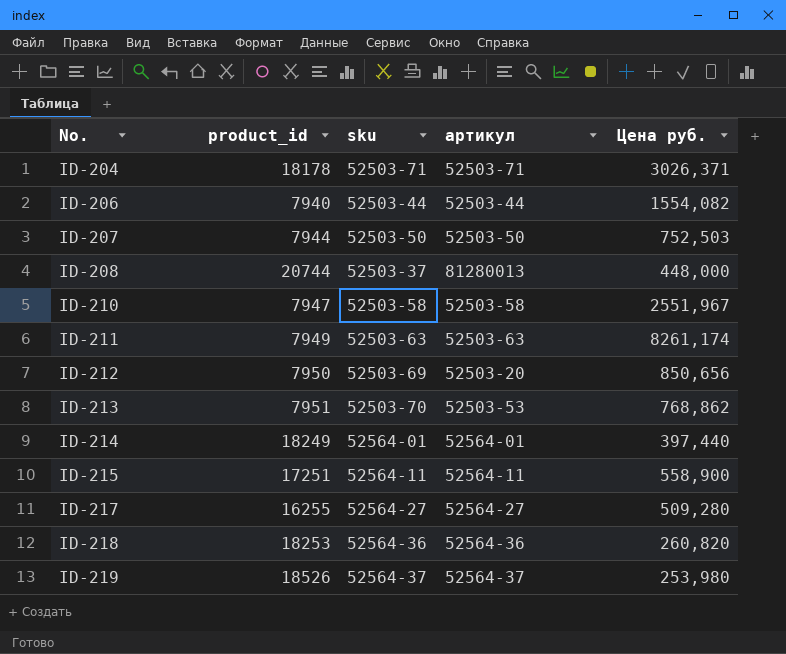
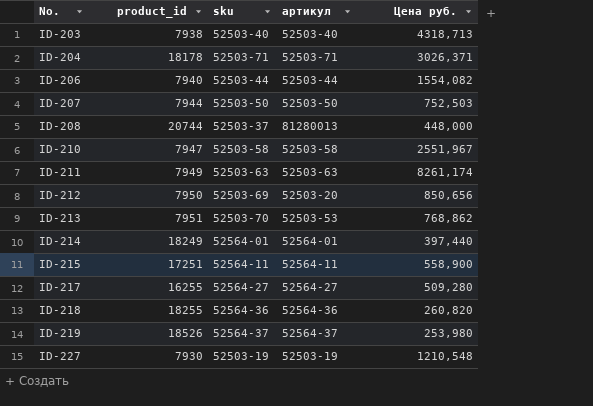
row ID-203: none -> 7938 | 52503-40 | 52503-40 | 4318,713
ID-218 | product_id: 18253 -> 18255
row ID-227: none -> 7930 | 52503-19 | 52503-19 | 1210,548

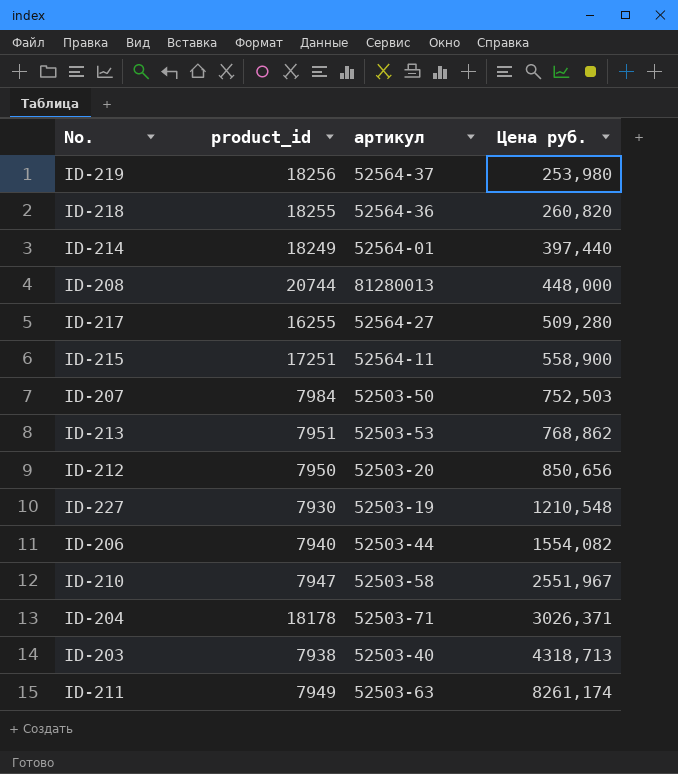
row order: No. ascending -> Цена руб. ascending
column sku | position: 3 -> none
ID-219 | product_id: 18526 -> 18256
ID-207 | product_id: 7944 -> 7984

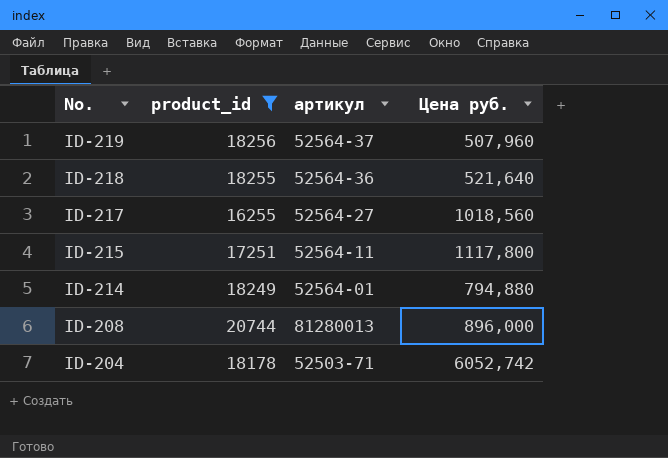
filter: none -> product_id >= 16255
row order: Цена руб. ascending -> No. descending
ID-219 | Цена руб.: 253,980 -> 507,960
ID-218 | Цена руб.: 260,820 -> 521,640
ID-217 | Цена руб.: 509,280 -> 1018,560
ID-215 | Цена руб.: 558,900 -> 1117,800
ID-214 | Цена руб.: 397,440 -> 794,880
ID-208 | Цена руб.: 448,000 -> 896,000
ID-204 | Цена руб.: 3026,371 -> 6052,742

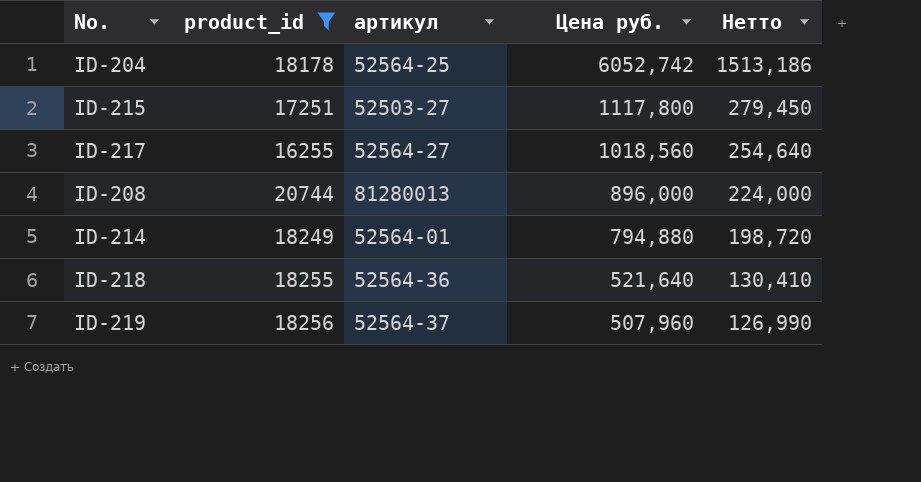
row order: No. descending -> Цена руб. descending
column Нетто | formula: none -> [Цена руб.] * 0,25
ID-204 | артикул: 52503-71 -> 52564-25
ID-215 | артикул: 52564-11 -> 52503-27

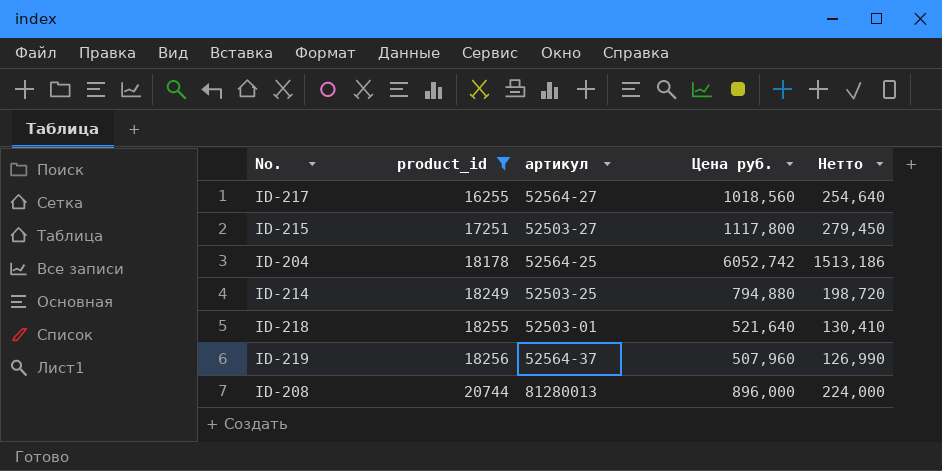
row order: Цена руб. descending -> product_id ascending
ID-214 | артикул: 52564-01 -> 52503-25
ID-218 | артикул: 52564-36 -> 52503-01

